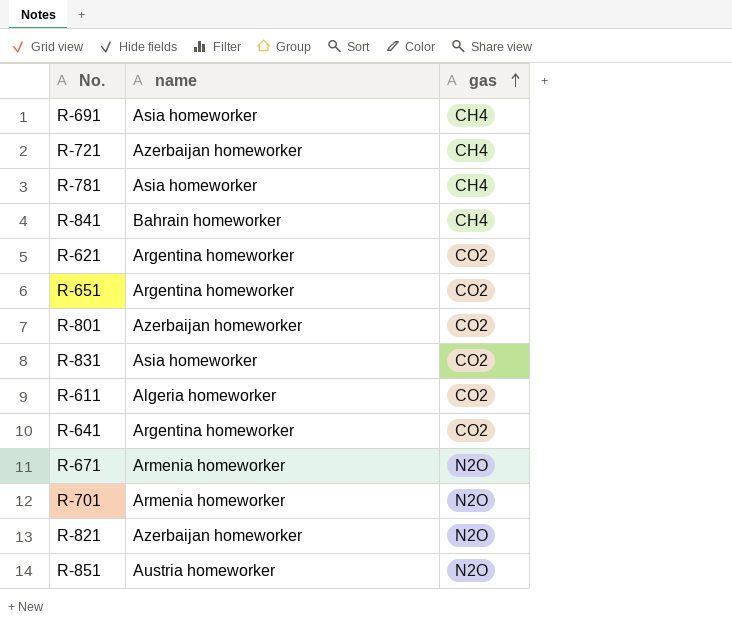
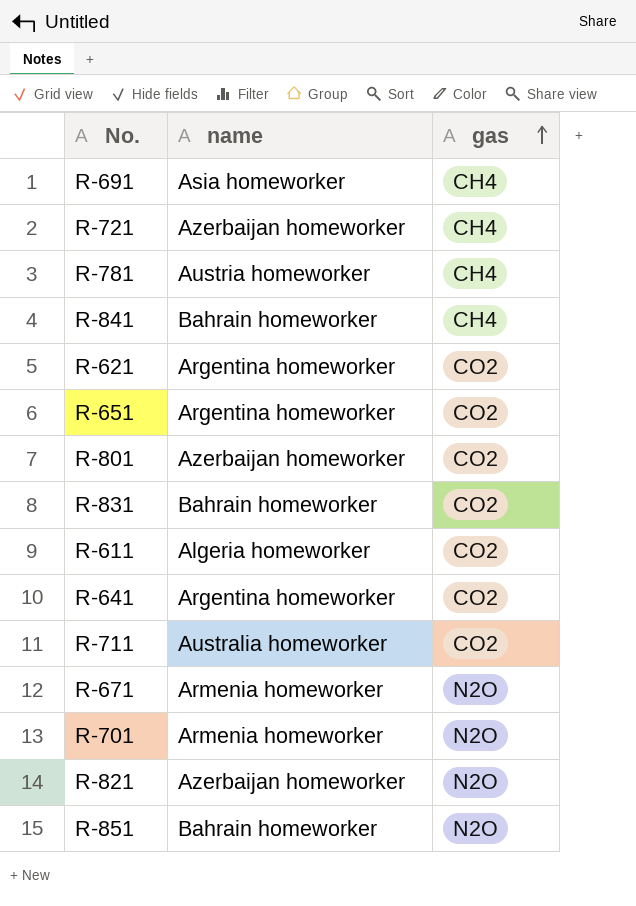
R-781 | name: Asia homeworker -> Austria homeworker
R-831 | name: Asia homeworker -> Bahrain homeworker
row R-711: none -> Australia homeworker | CO2
R-851 | name: Austria homeworker -> Bahrain homeworker

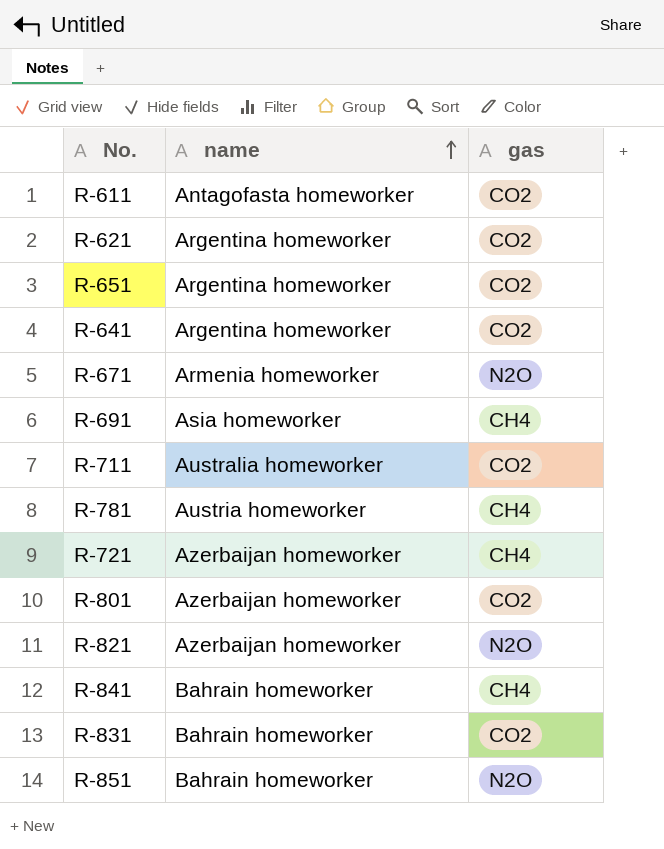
row order: gas ascending -> name ascending
row R-701: Armenia homeworker | N2O -> none
R-611 | name: Algeria homeworker -> Antagofasta homeworker

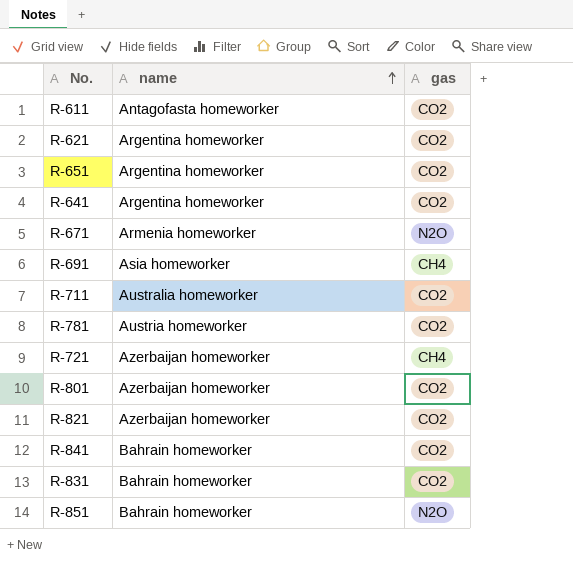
R-781 | gas: CH4 -> CO2
R-821 | gas: N2O -> CO2
R-841 | gas: CH4 -> CO2

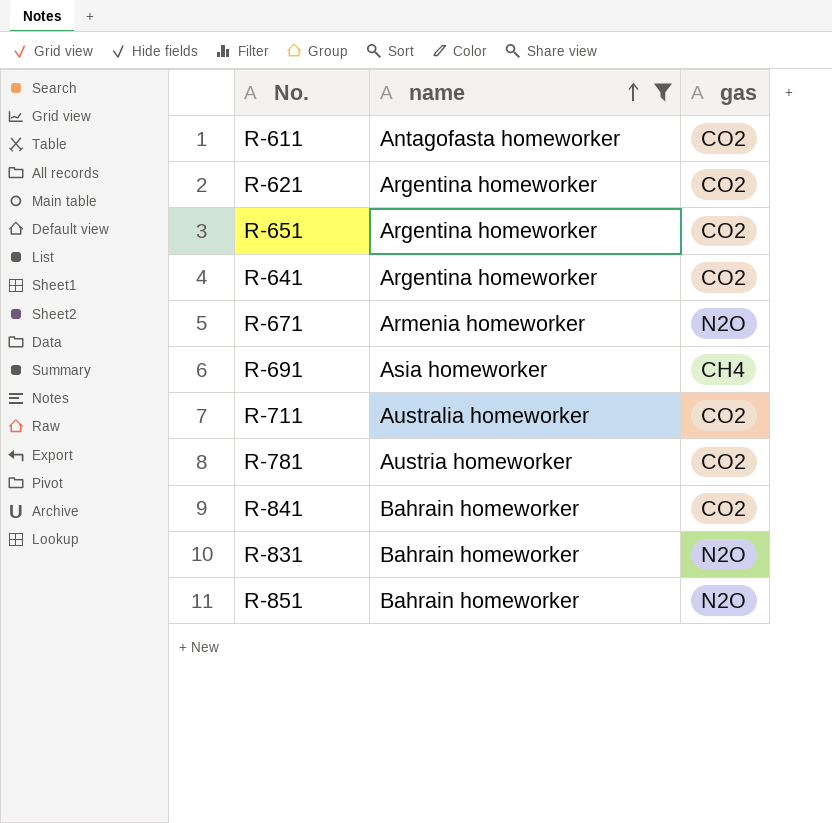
filter: none -> name != Azerbaijan homeworker
R-831 | gas: CO2 -> N2O

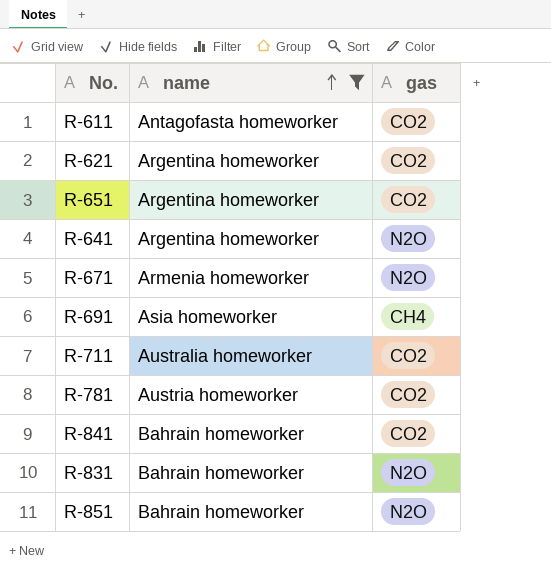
R-641 | gas: CO2 -> N2O

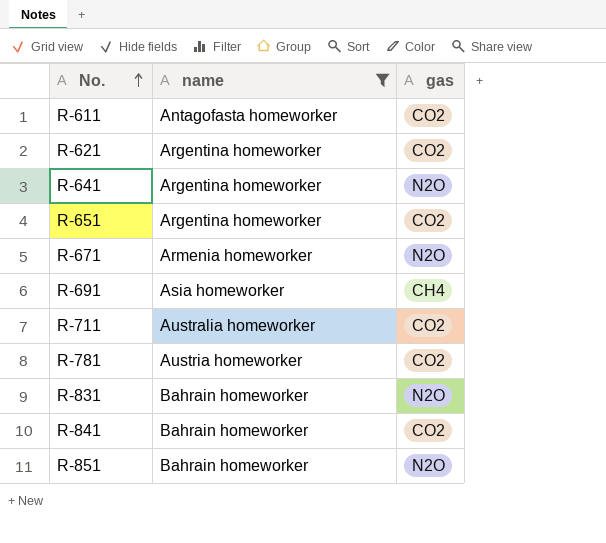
row order: name ascending -> No. ascending

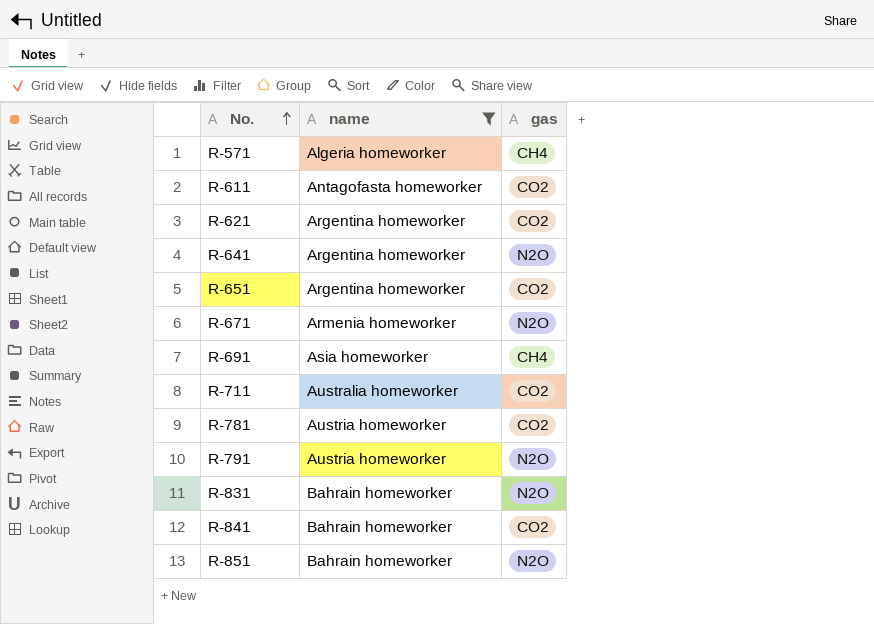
row R-571: none -> Algeria homeworker | CH4
row R-791: none -> Austria homeworker | N2O

